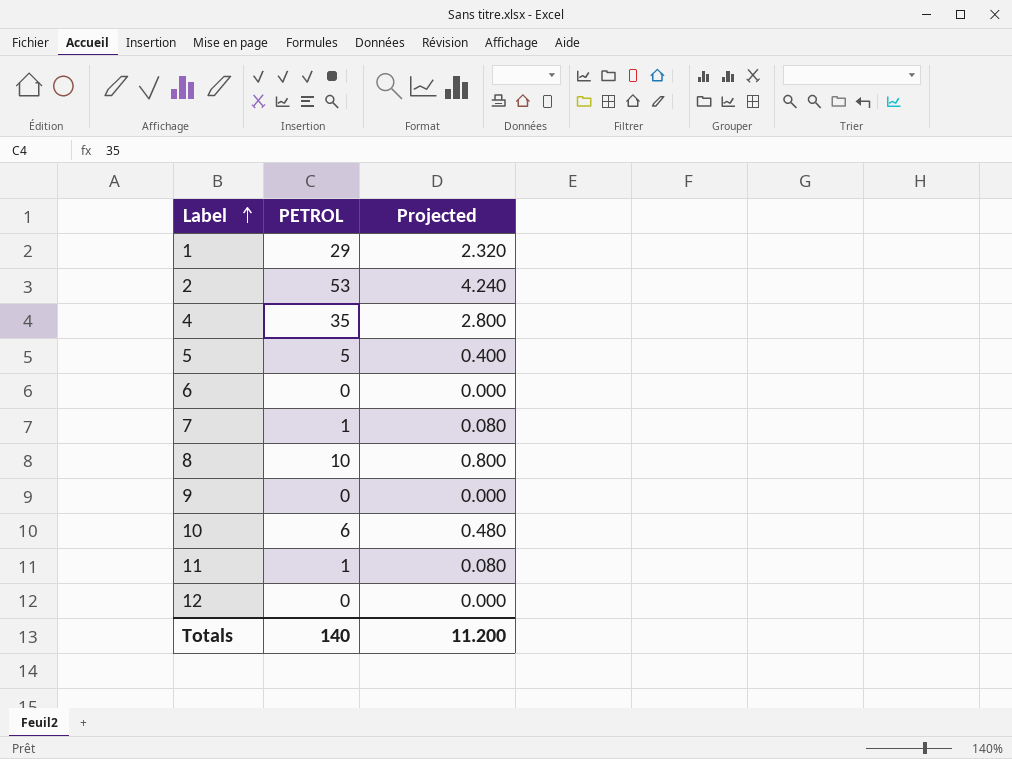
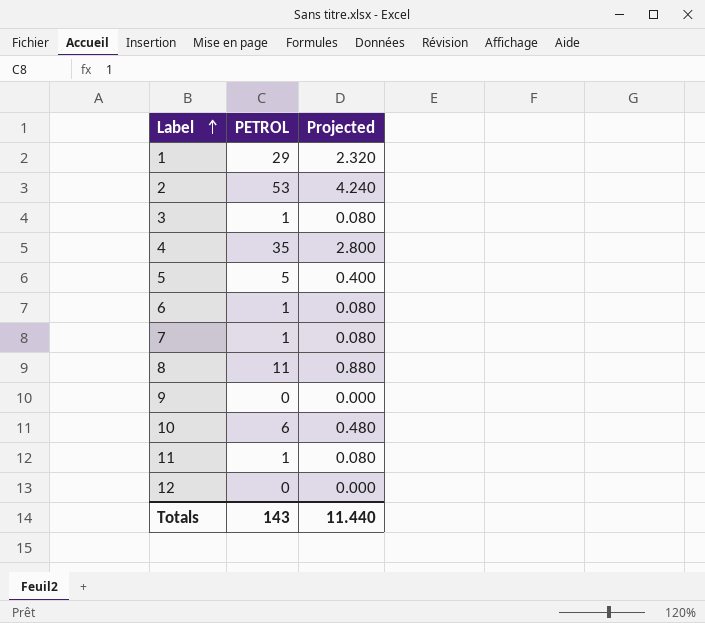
row 3: none -> 1 | 0.080
6 | PETROL: 0 -> 1
6 | Projected: 0.000 -> 0.080
8 | PETROL: 10 -> 11
8 | Projected: 0.800 -> 0.880
Totals | PETROL: 140 -> 143
Totals | Projected: 11.200 -> 11.440

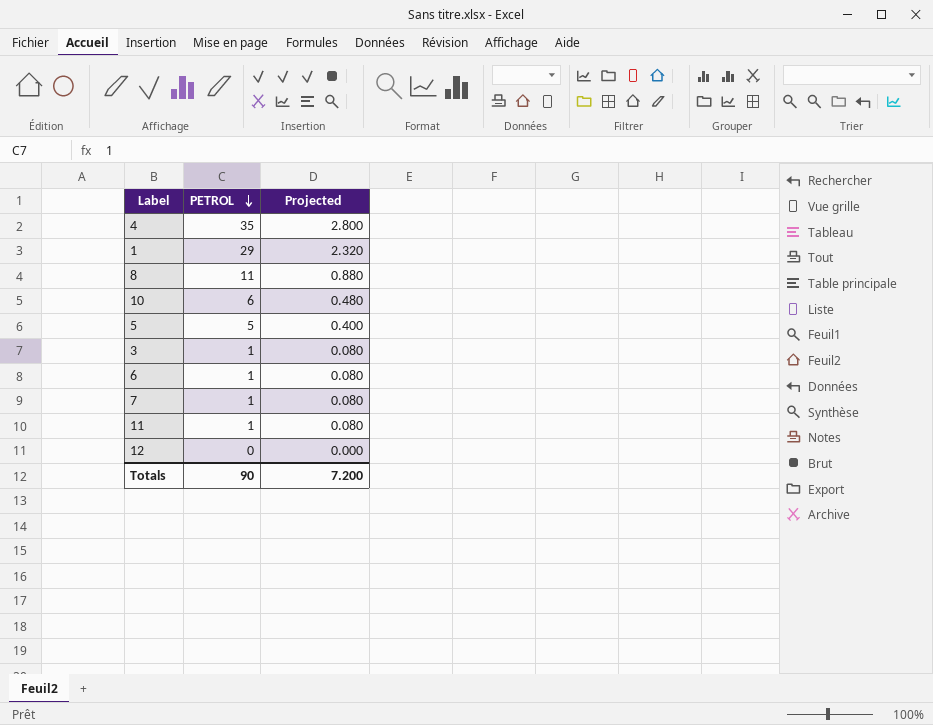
row order: Label ascending -> PETROL descending
row 2: 53 | 4.240 -> none
row 9: 0 | 0.000 -> none
Totals | PETROL: 143 -> 90
Totals | Projected: 11.440 -> 7.200

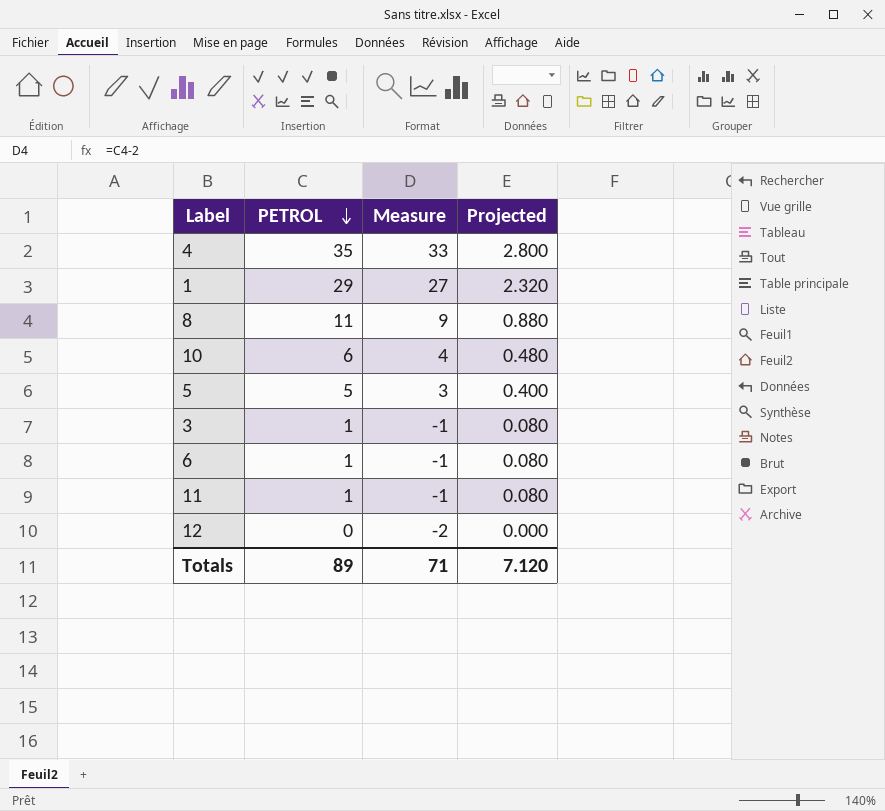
column Measure | formula: none -> [PETROL] - 2
row 7: 1 | 0.080 -> none
Totals | PETROL: 90 -> 89
Totals | Projected: 7.200 -> 7.120

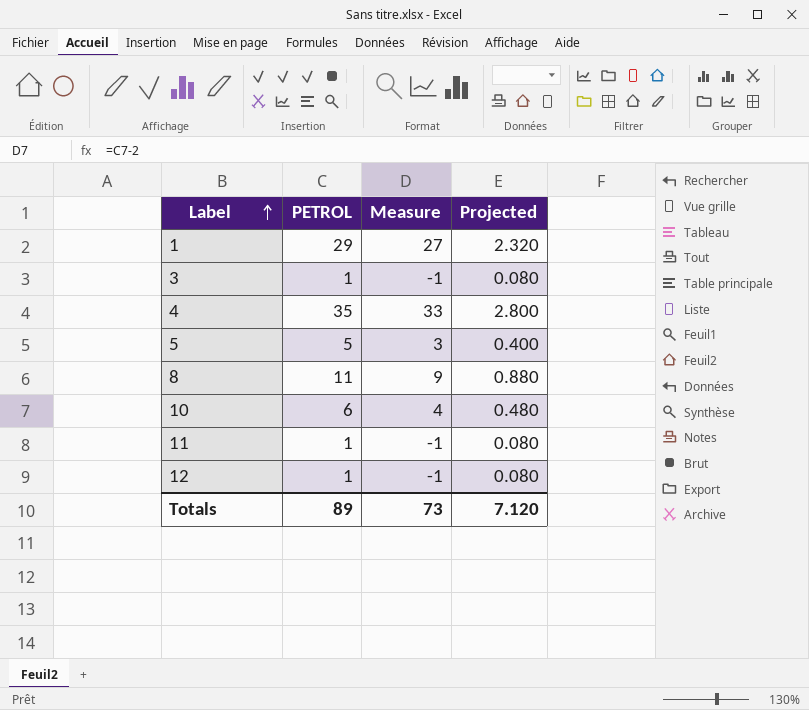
row order: PETROL descending -> Label ascending
row 6: 1 | -1 | 0.080 -> none
12 | PETROL: 0 -> 1
12 | Measure: -2 -> -1
12 | Projected: 0.000 -> 0.080
Totals | Measure: 71 -> 73

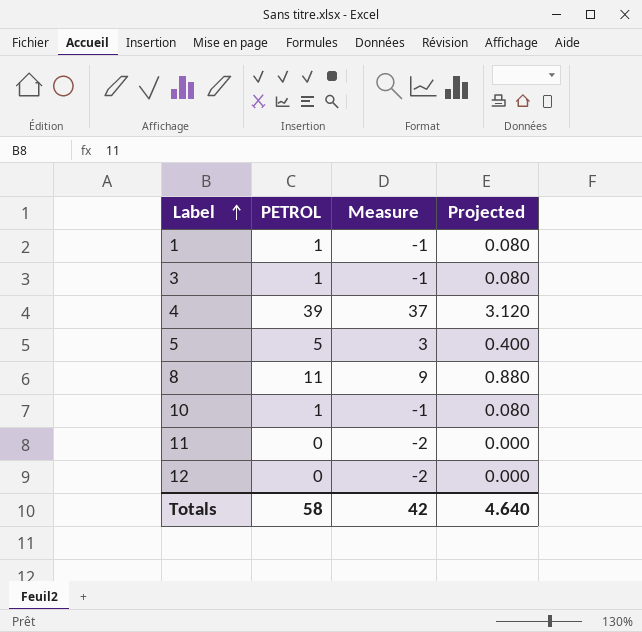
1 | PETROL: 29 -> 1
1 | Measure: 27 -> -1
1 | Projected: 2.320 -> 0.080
4 | PETROL: 35 -> 39
4 | Measure: 33 -> 37
4 | Projected: 2.800 -> 3.120
10 | PETROL: 6 -> 1
10 | Measure: 4 -> -1
10 | Projected: 0.480 -> 0.080
11 | PETROL: 1 -> 0
11 | Measure: -1 -> -2
11 | Projected: 0.080 -> 0.000
12 | PETROL: 1 -> 0
12 | Measure: -1 -> -2
12 | Projected: 0.080 -> 0.000
Totals | PETROL: 89 -> 58
Totals | Measure: 73 -> 42
Totals | Projected: 7.120 -> 4.640

